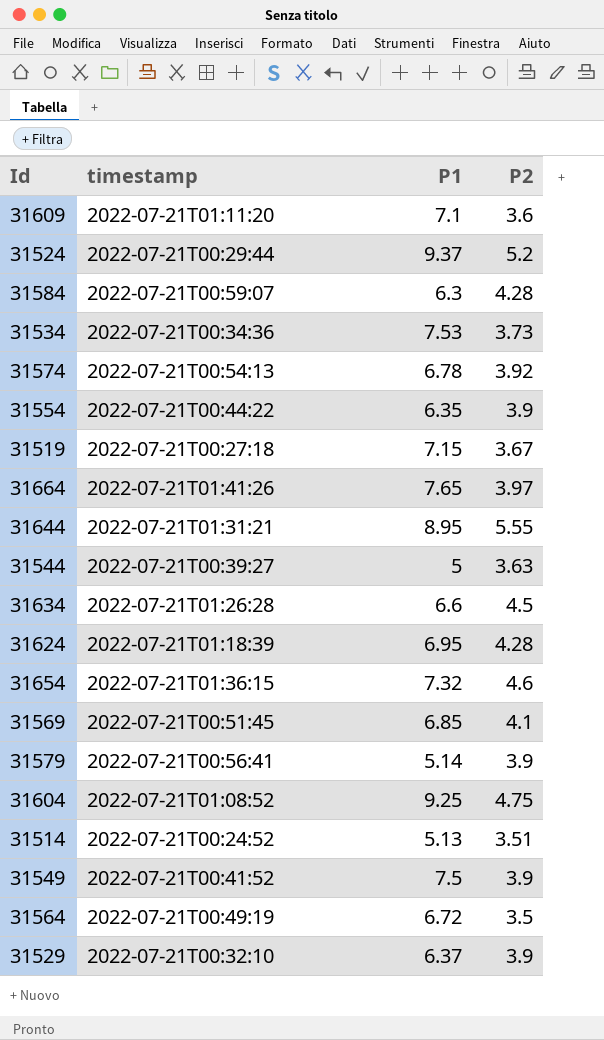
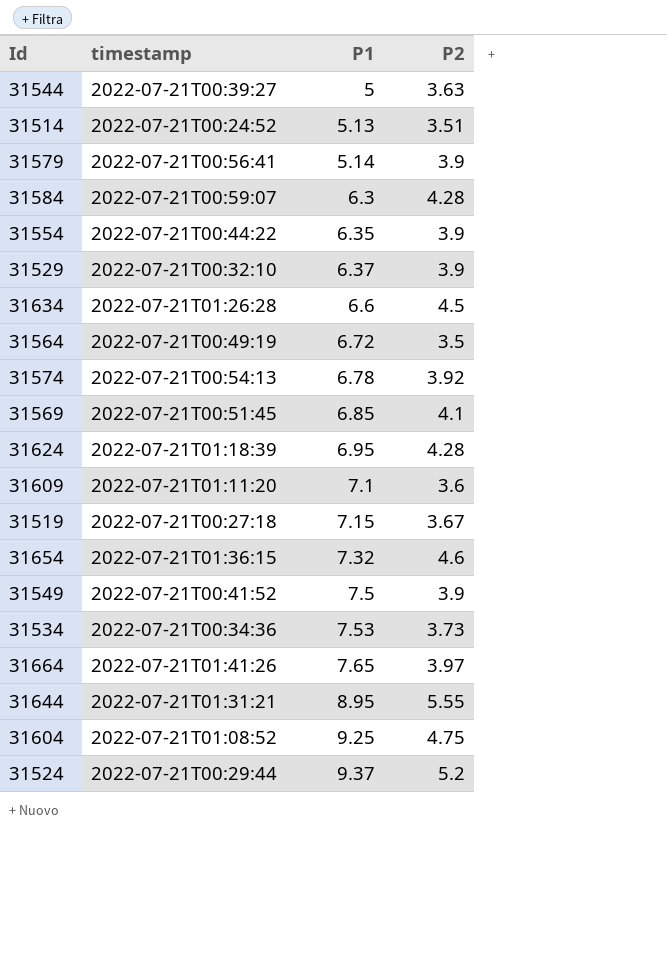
row order: none -> P1 ascending

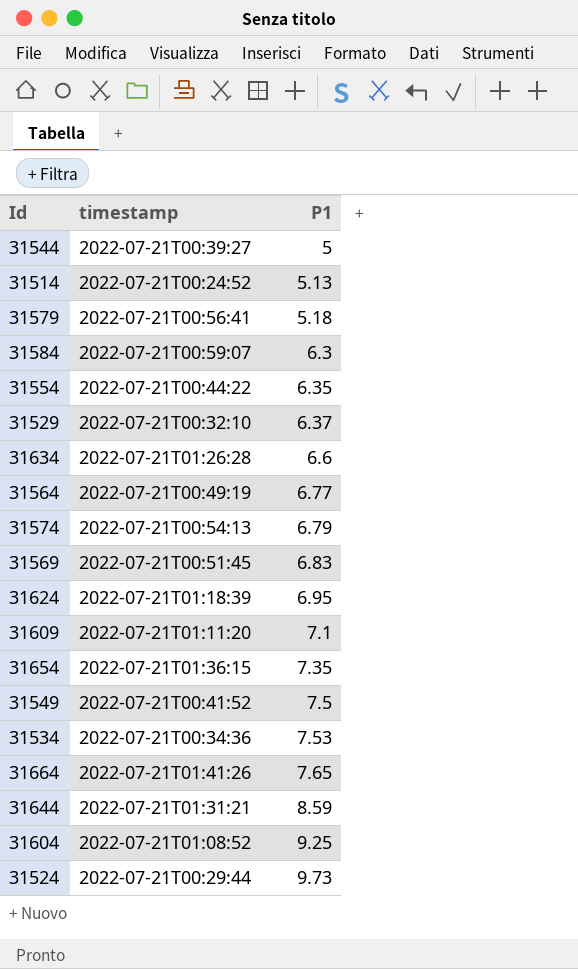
column P2 | position: 4 -> none
row 31519: 2022-07-21T00:27:18 | 7.15 | 3.67 -> none
31579 | P1: 5.14 -> 5.18
31564 | P1: 6.72 -> 6.77
31574 | P1: 6.78 -> 6.79
31569 | P1: 6.85 -> 6.83
31654 | P1: 7.32 -> 7.35
31644 | P1: 8.95 -> 8.59
31524 | P1: 9.37 -> 9.73

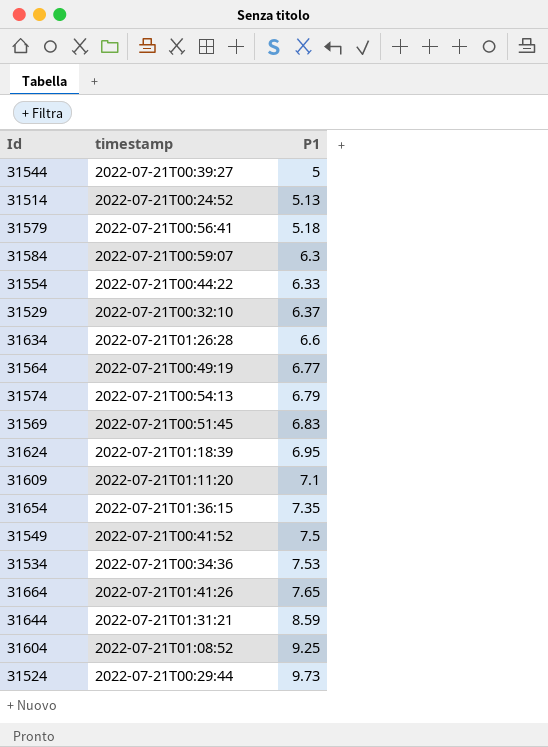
31554 | P1: 6.35 -> 6.33

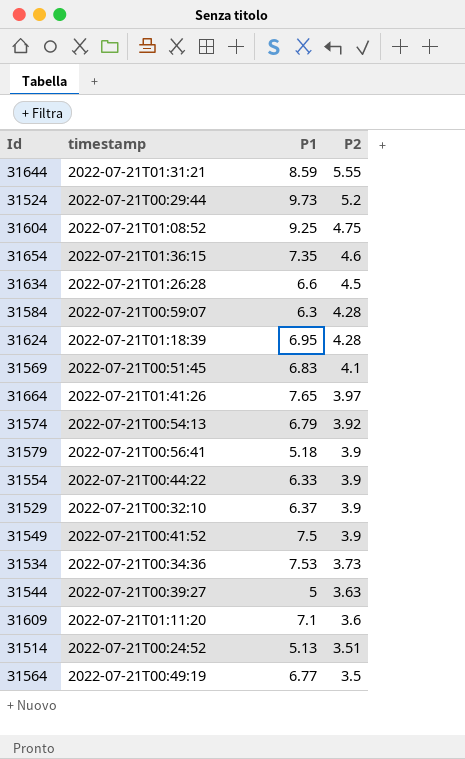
row order: P1 ascending -> P2 descending
column P2 | position: none -> 4

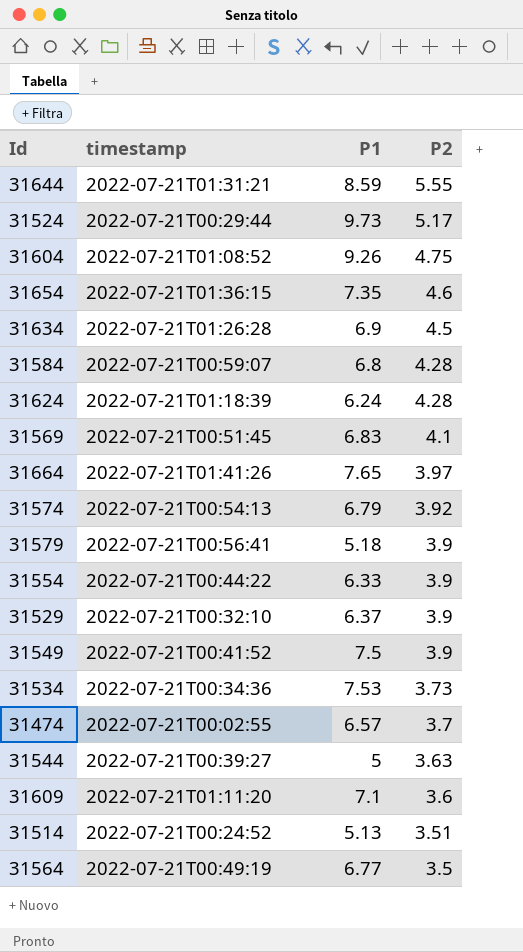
31524 | P2: 5.2 -> 5.17
31604 | P1: 9.25 -> 9.26
31634 | P1: 6.6 -> 6.9
31584 | P1: 6.3 -> 6.8
31624 | P1: 6.95 -> 6.24
row 31474: none -> 2022-07-21T00:02:55 | 6.57 | 3.7

